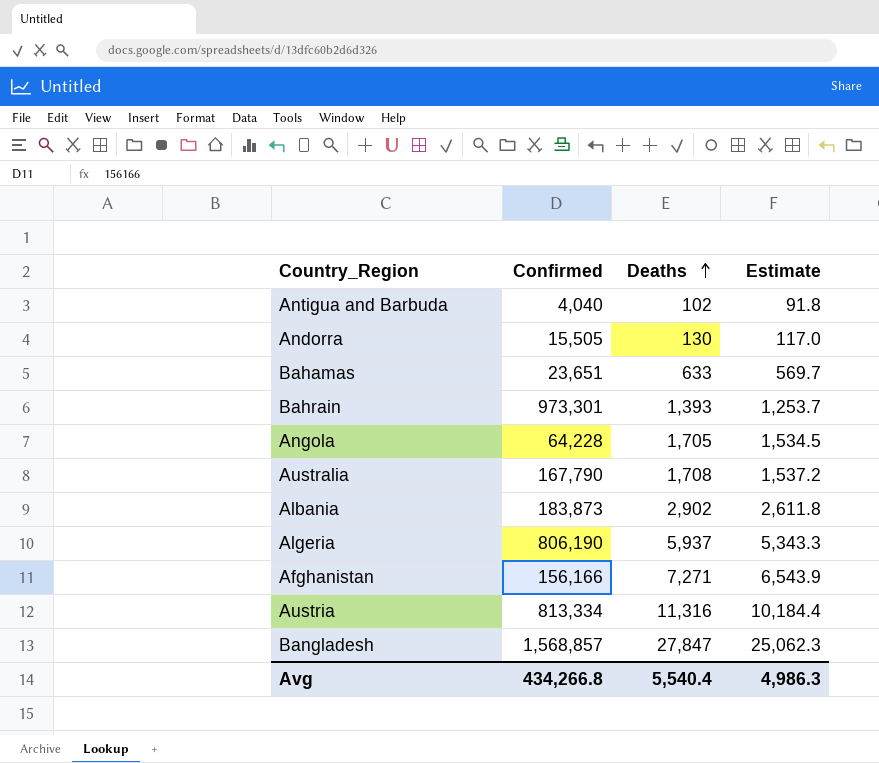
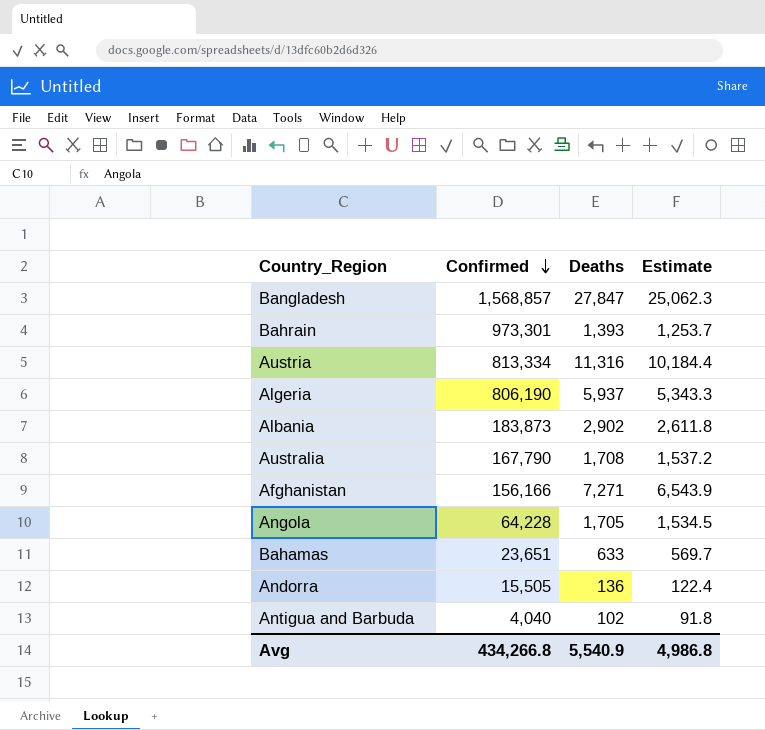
row order: Deaths ascending -> Confirmed descending
Andorra | Deaths: 130 -> 136
Andorra | Estimate: 117.0 -> 122.4
Avg | Deaths: 5,540.4 -> 5,540.9
Avg | Estimate: 4,986.3 -> 4,986.8

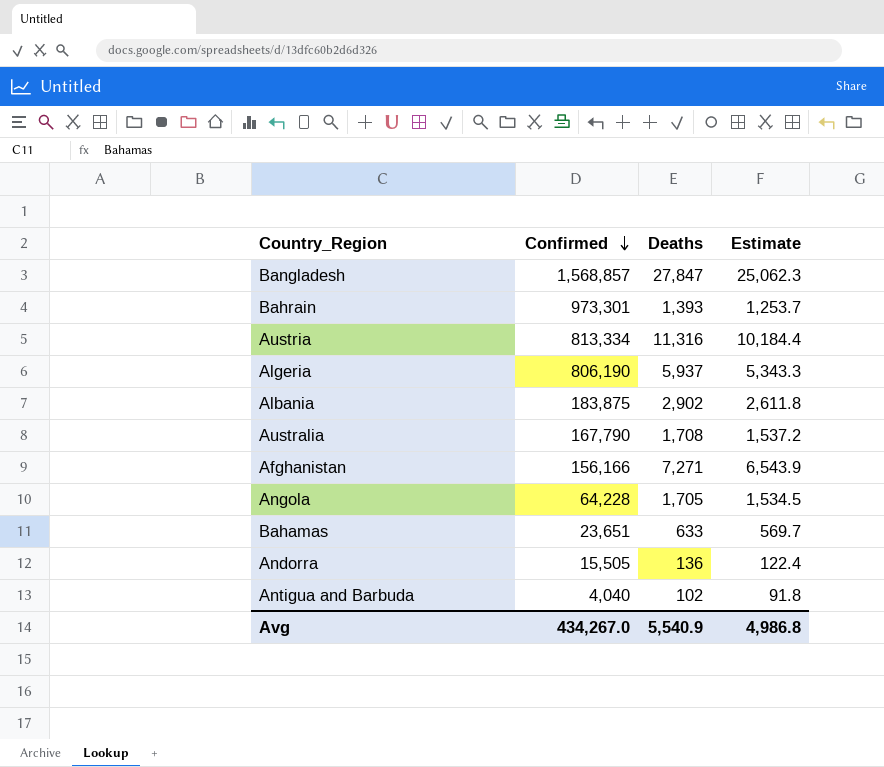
Albania | Confirmed: 183,873 -> 183,875
Avg | Confirmed: 434,266.8 -> 434,267.0

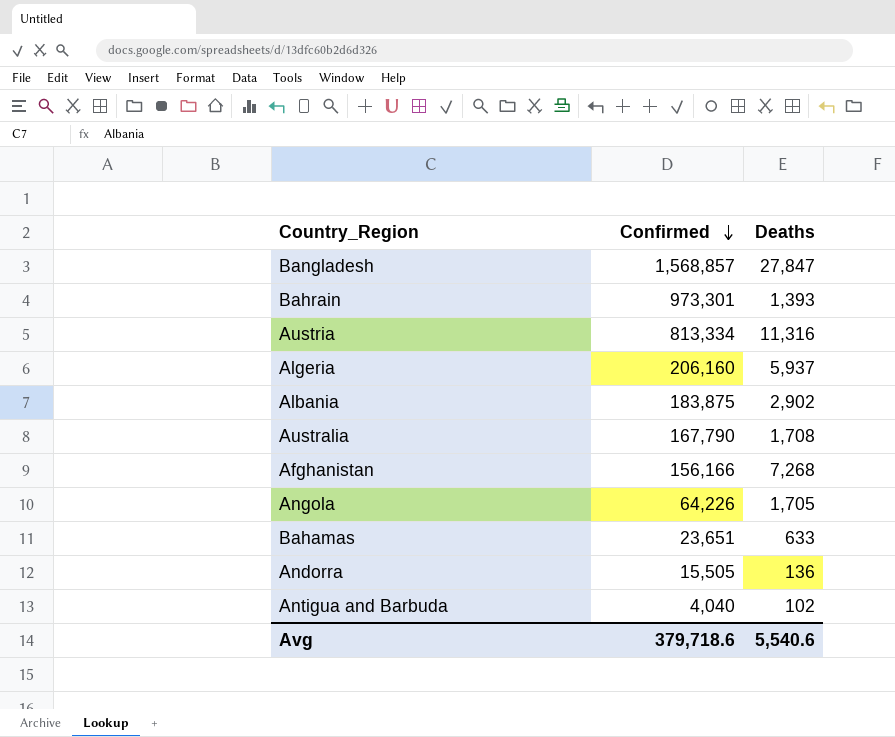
column Estimate | formula: [Deaths] * 0.9 -> none
Algeria | Confirmed: 806,190 -> 206,160
Afghanistan | Deaths: 7,271 -> 7,268
Angola | Confirmed: 64,228 -> 64,226
Avg | Confirmed: 434,267.0 -> 379,718.6
Avg | Deaths: 5,540.9 -> 5,540.6

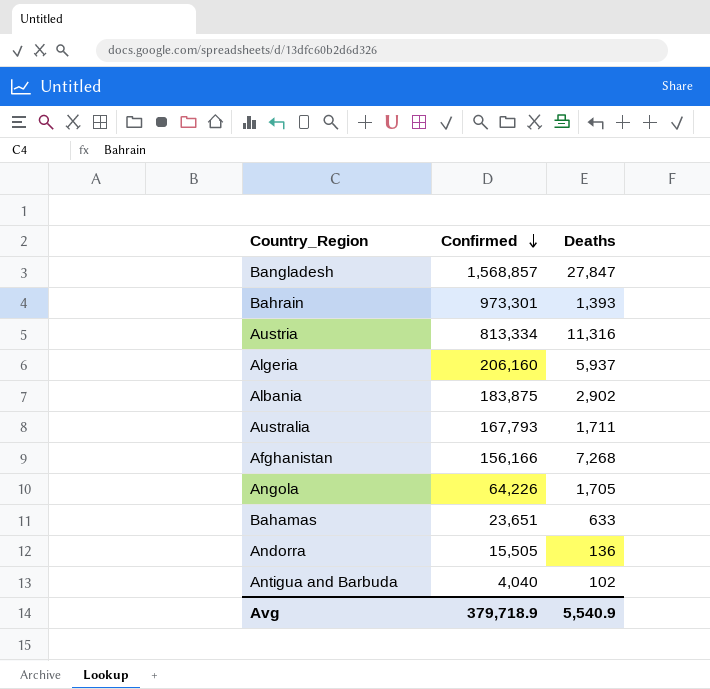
Australia | Confirmed: 167,790 -> 167,793
Australia | Deaths: 1,708 -> 1,711
Avg | Confirmed: 379,718.6 -> 379,718.9
Avg | Deaths: 5,540.6 -> 5,540.9

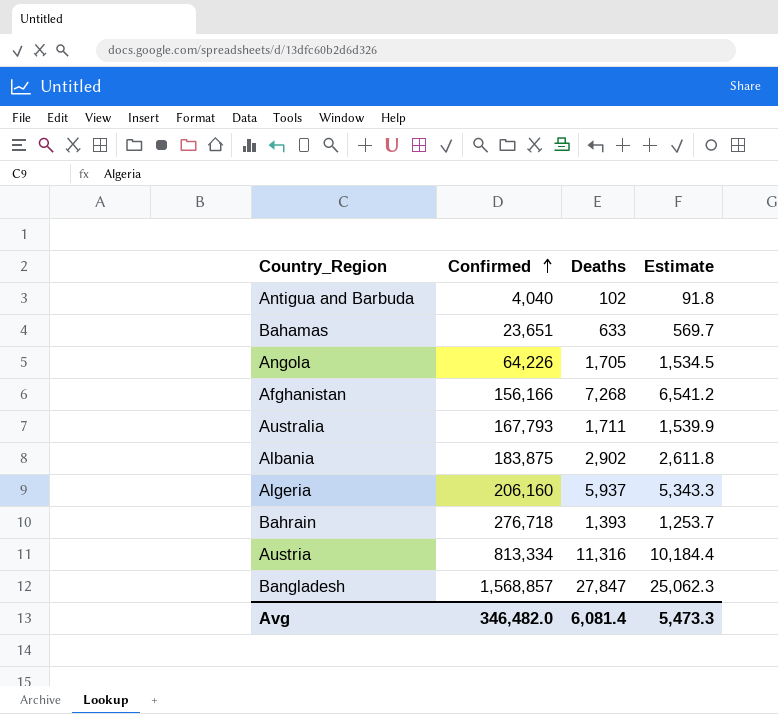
row order: Confirmed descending -> Confirmed ascending
column Estimate | formula: none -> [Deaths] * 0.9
row Andorra: 15,505 | 136 -> none
Bahrain | Confirmed: 973,301 -> 276,718
Avg | Confirmed: 379,718.9 -> 346,482.0
Avg | Deaths: 5,540.9 -> 6,081.4

